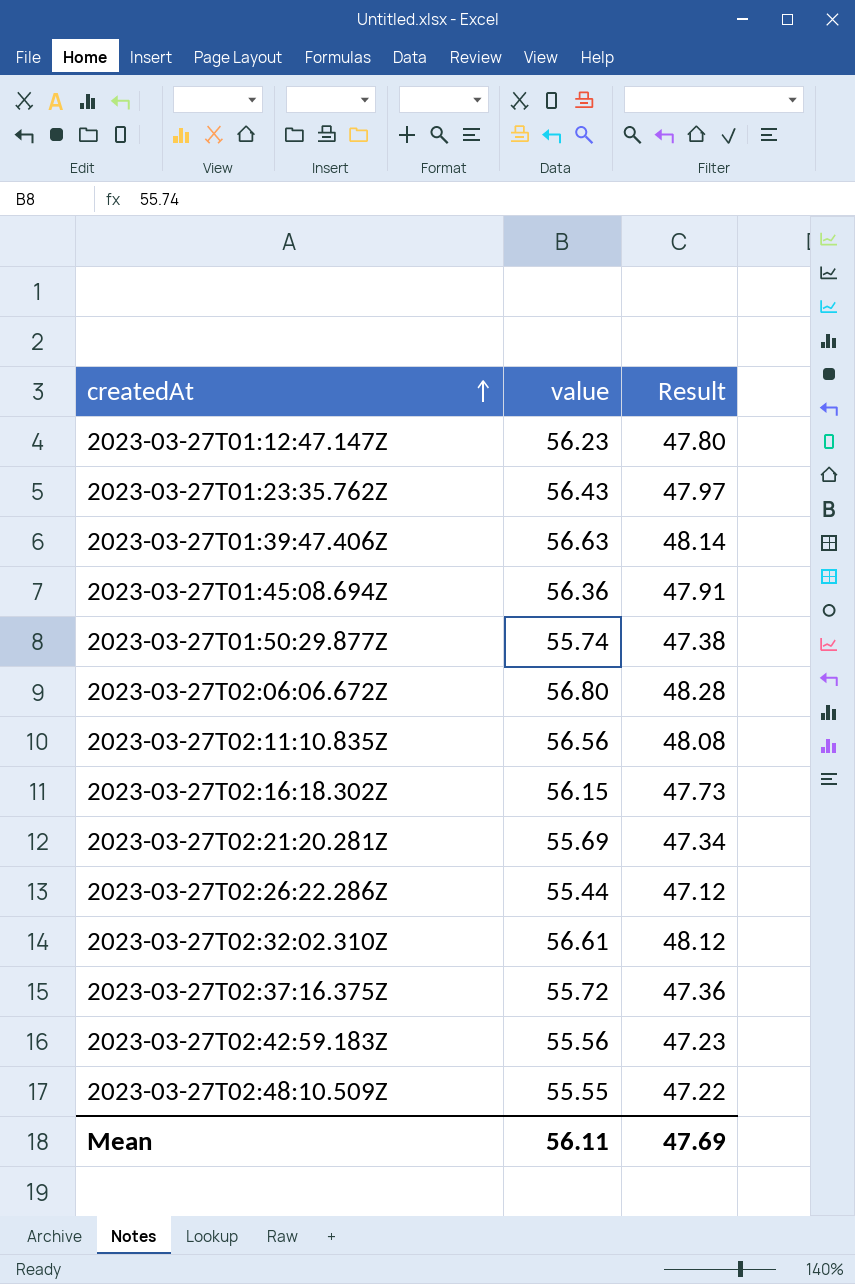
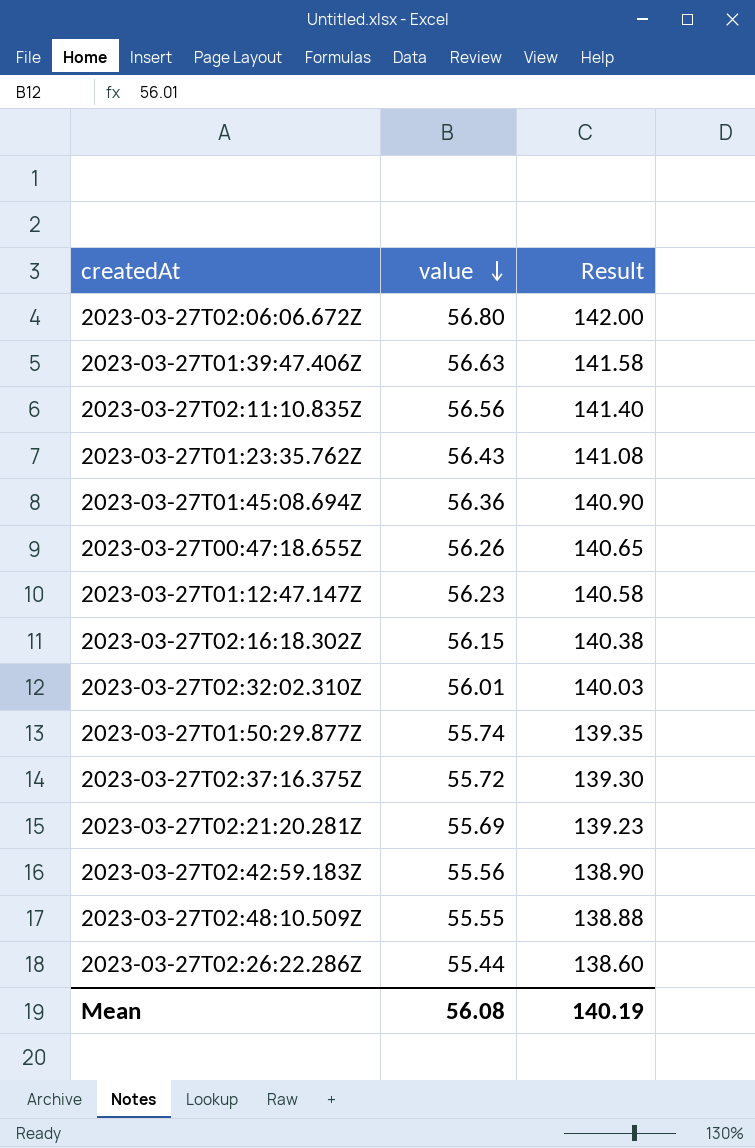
row order: createdAt ascending -> value descending
column Result | formula: [value] * 0.85 -> [value] * 2.5
row 2023-03-27T00:47:18.655Z: none -> 56.26 | 140.65
2023-03-27T02:32:02.310Z | value: 56.61 -> 56.01
Mean | value: 56.11 -> 56.08
Mean | Result: 47.69 -> 140.19

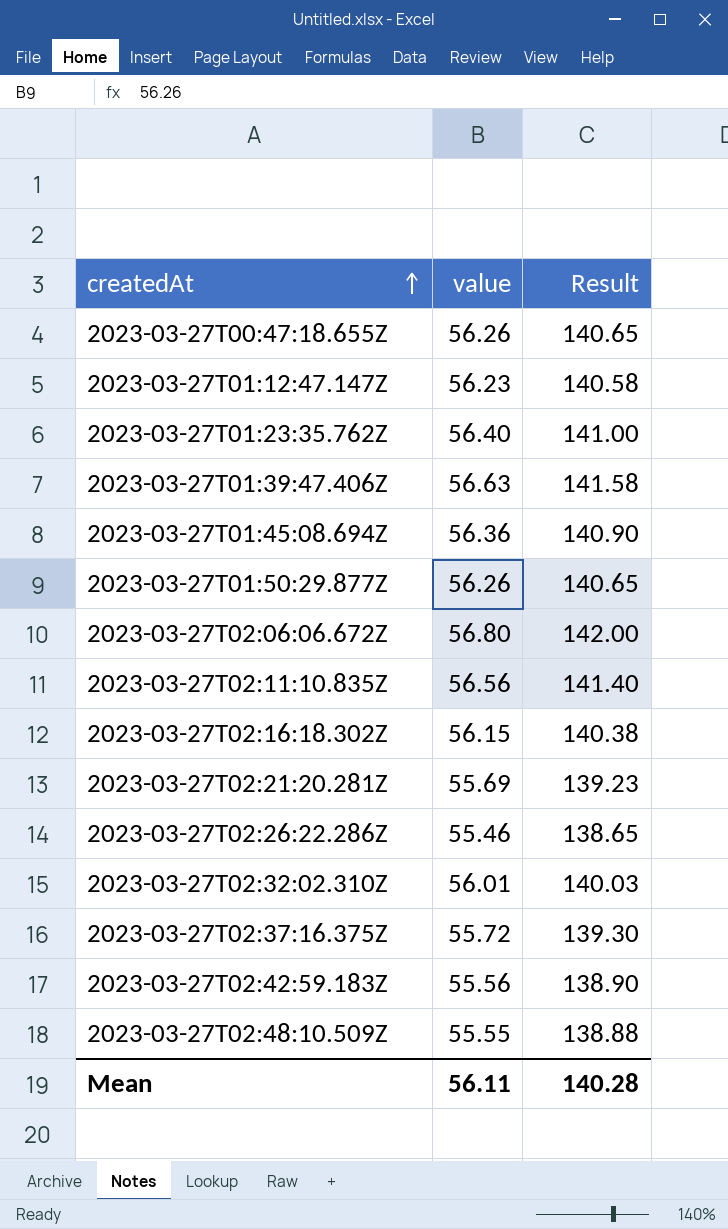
row order: value descending -> createdAt ascending
2023-03-27T01:23:35.762Z | value: 56.43 -> 56.40
2023-03-27T01:23:35.762Z | Result: 141.08 -> 141.00
2023-03-27T01:50:29.877Z | value: 55.74 -> 56.26
2023-03-27T01:50:29.877Z | Result: 139.35 -> 140.65
2023-03-27T02:26:22.286Z | value: 55.44 -> 55.46
2023-03-27T02:26:22.286Z | Result: 138.60 -> 138.65
Mean | value: 56.08 -> 56.11
Mean | Result: 140.19 -> 140.28

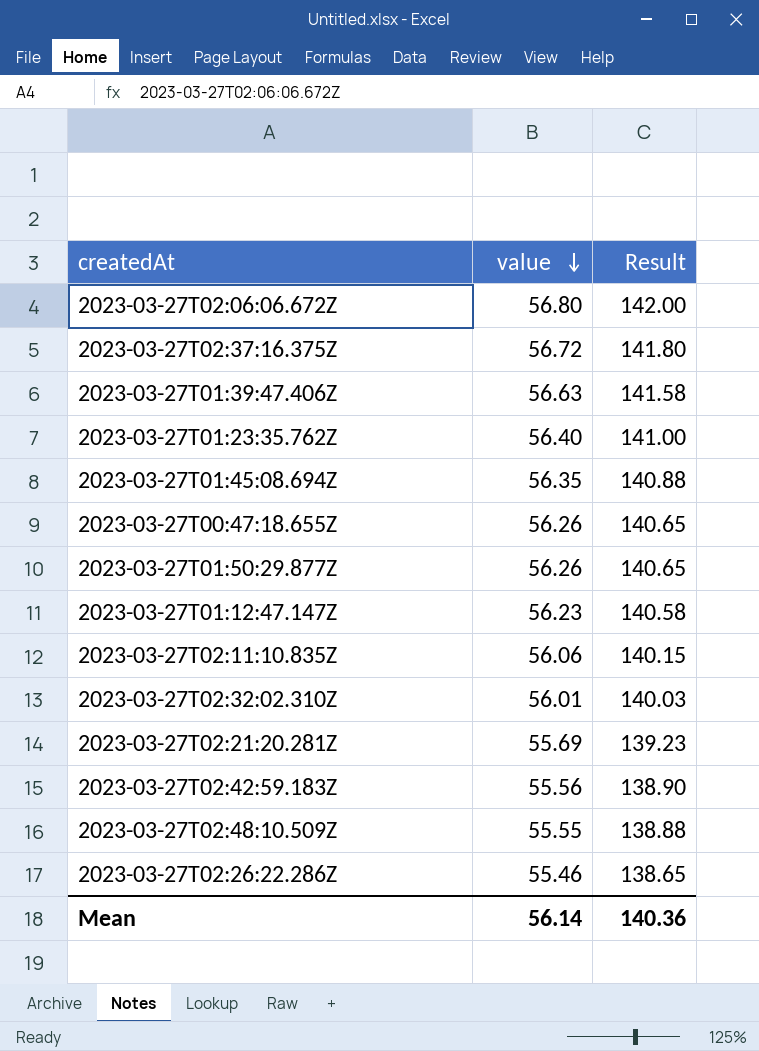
row order: createdAt ascending -> value descending
row 2023-03-27T02:16:18.302Z: 56.15 | 140.38 -> none
2023-03-27T02:37:16.375Z | value: 55.72 -> 56.72
2023-03-27T02:37:16.375Z | Result: 139.30 -> 141.80
2023-03-27T01:45:08.694Z | value: 56.36 -> 56.35
2023-03-27T01:45:08.694Z | Result: 140.90 -> 140.88
2023-03-27T02:11:10.835Z | value: 56.56 -> 56.06
2023-03-27T02:11:10.835Z | Result: 141.40 -> 140.15
Mean | value: 56.11 -> 56.14
Mean | Result: 140.28 -> 140.36

